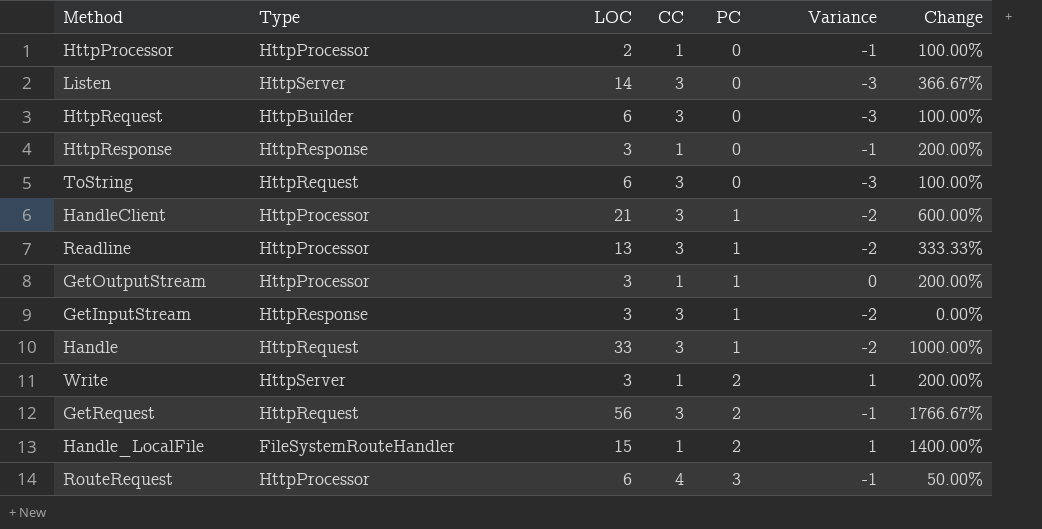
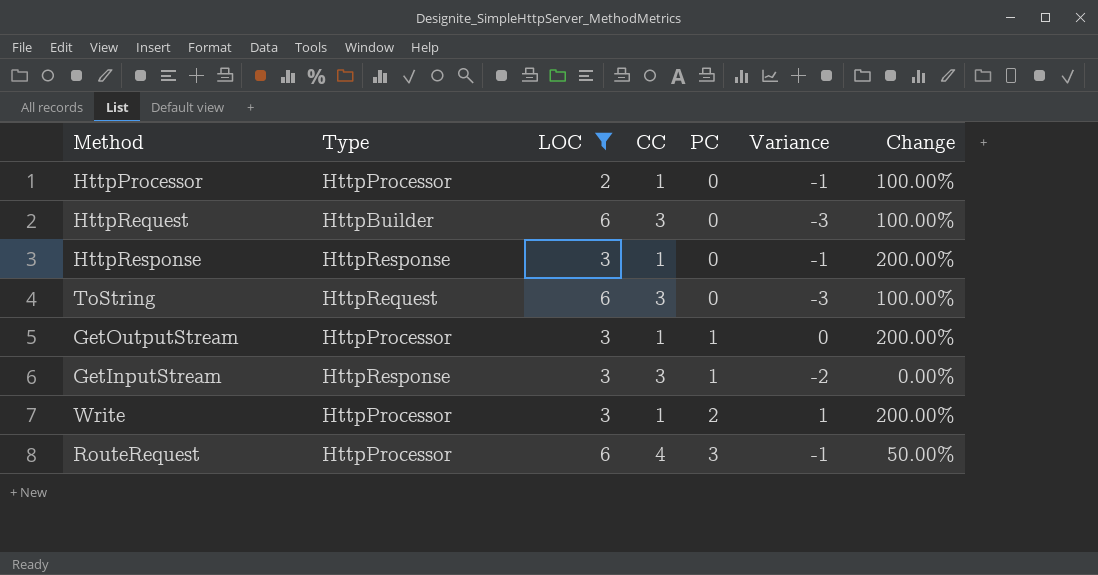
filter: none -> LOC <= 6
Write | Type: HttpServer -> HttpProcessor

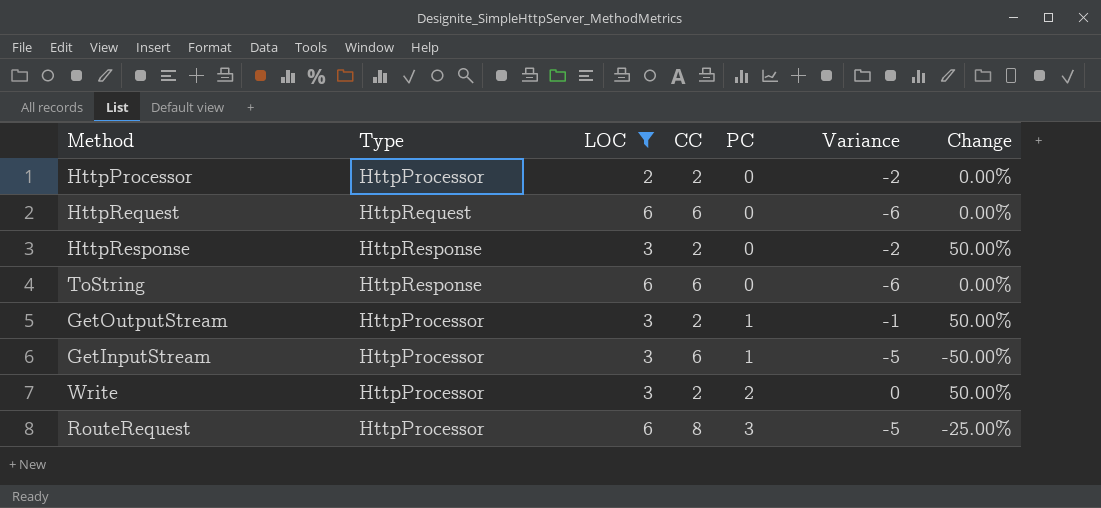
HttpProcessor | CC: 1 -> 2
HttpProcessor | Variance: -1 -> -2
HttpProcessor | Change: 100.00% -> 0.00%
HttpRequest | Type: HttpBuilder -> HttpRequest
HttpRequest | CC: 3 -> 6
HttpRequest | Variance: -3 -> -6
HttpRequest | Change: 100.00% -> 0.00%
HttpResponse | CC: 1 -> 2
HttpResponse | Variance: -1 -> -2
HttpResponse | Change: 200.00% -> 50.00%
ToString | Type: HttpRequest -> HttpResponse
ToString | CC: 3 -> 6
ToString | Variance: -3 -> -6
ToString | Change: 100.00% -> 0.00%
GetOutputStream | CC: 1 -> 2
GetOutputStream | Variance: 0 -> -1
GetOutputStream | Change: 200.00% -> 50.00%
GetInputStream | Type: HttpResponse -> HttpProcessor
GetInputStream | CC: 3 -> 6
GetInputStream | Variance: -2 -> -5
GetInputStream | Change: 0.00% -> -50.00%
Write | CC: 1 -> 2
Write | Variance: 1 -> 0
Write | Change: 200.00% -> 50.00%
RouteRequest | CC: 4 -> 8
RouteRequest | Variance: -1 -> -5
RouteRequest | Change: 50.00% -> -25.00%

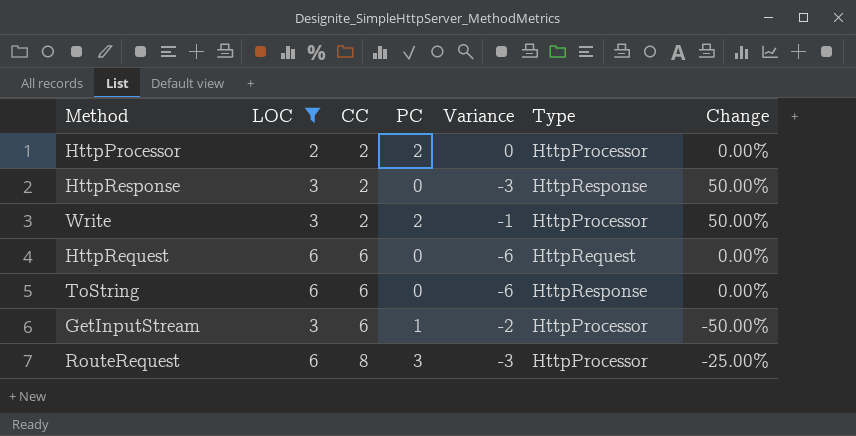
row order: PC ascending -> CC ascending
column Variance | formula: [PC] - [CC] -> [PC] - [LOC]
column Type | position: 2 -> 6
row GetOutputStream: HttpProcessor | 3 | 2 | 1 | -1 | 50.00% -> none
HttpProcessor | PC: 0 -> 2

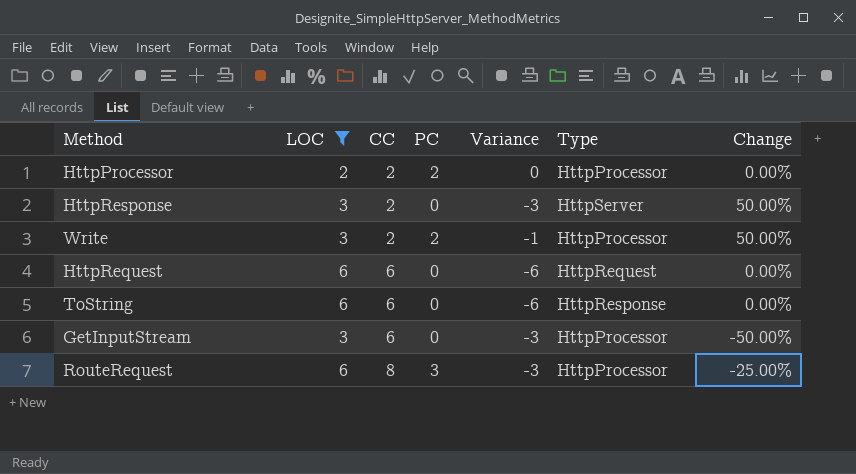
HttpResponse | Type: HttpResponse -> HttpServer
GetInputStream | PC: 1 -> 0
GetInputStream | Variance: -2 -> -3

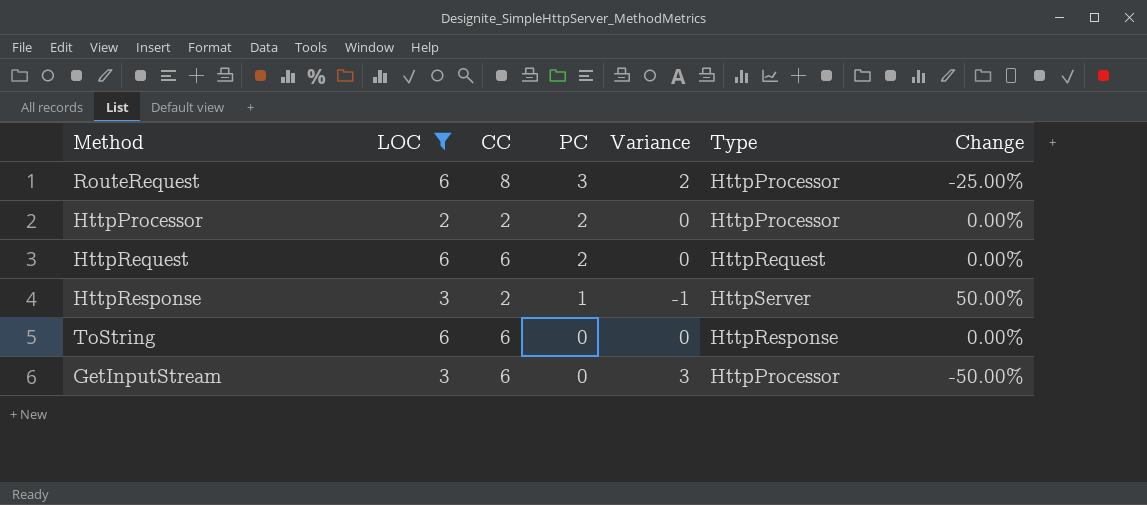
row order: CC ascending -> PC descending
column Variance | formula: [PC] - [LOC] -> [CC] - [LOC]
row Write: 3 | 2 | 2 | -1 | HttpProcessor | 50.00% -> none
HttpRequest | PC: 0 -> 2
HttpResponse | PC: 0 -> 1

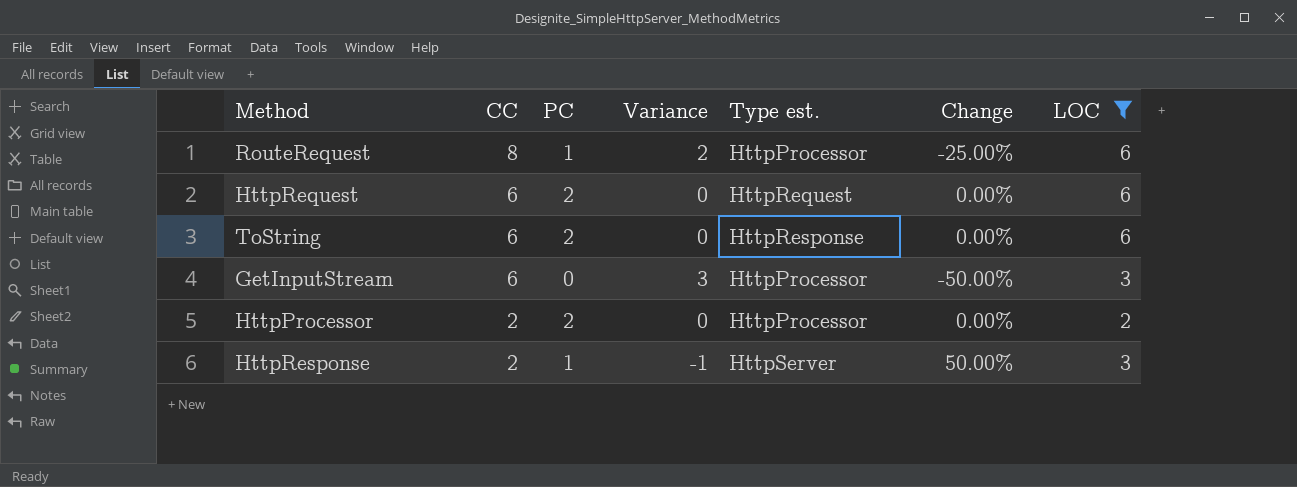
row order: PC descending -> CC descending
column name: Type -> Type est.
column LOC | position: 2 -> 7
RouteRequest | PC: 3 -> 1
ToString | PC: 0 -> 2

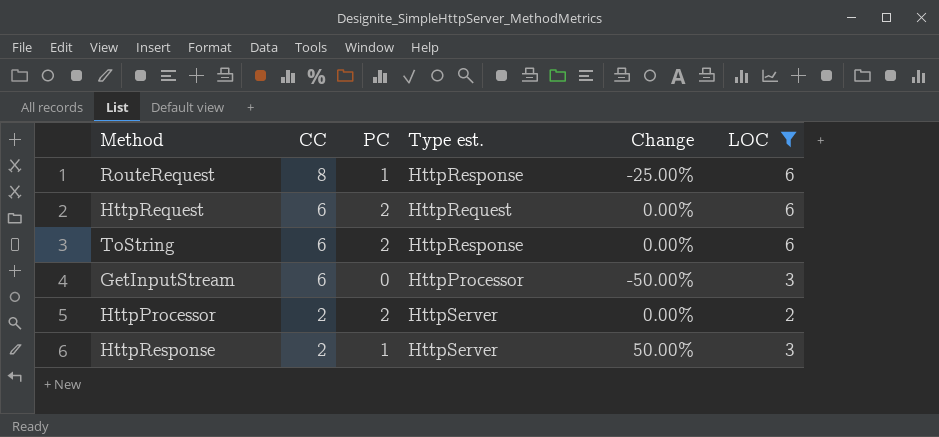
column Variance | formula: [CC] - [LOC] -> none
RouteRequest | Type est.: HttpProcessor -> HttpResponse
HttpProcessor | Type est.: HttpProcessor -> HttpServer

